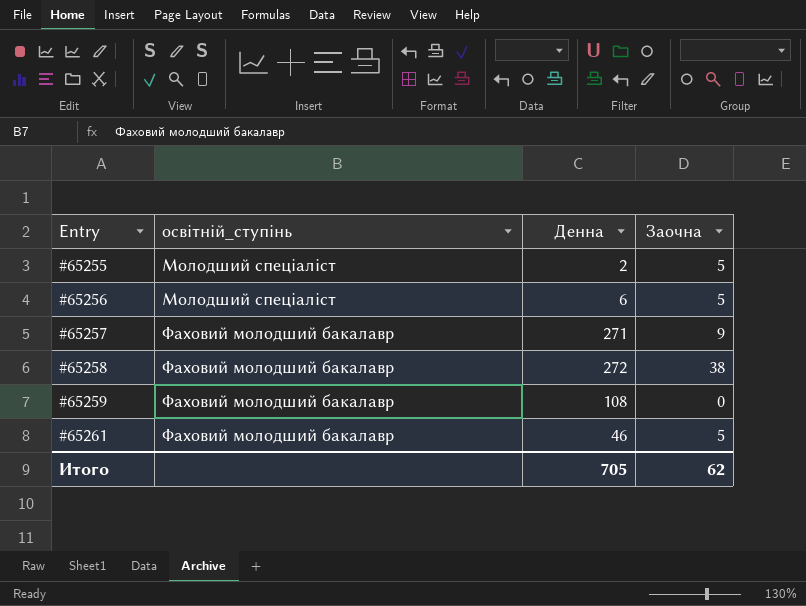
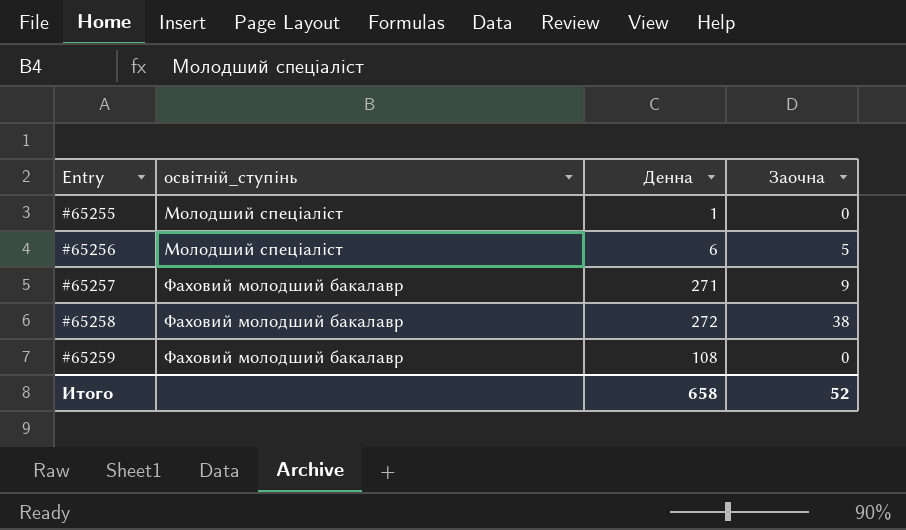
row #65261: Фаховий молодший бакалавр | 46 | 5 -> none
#65255 | Денна: 2 -> 1
#65255 | Заочна: 5 -> 0
Итого | Денна: 705 -> 658
Итого | Заочна: 62 -> 52

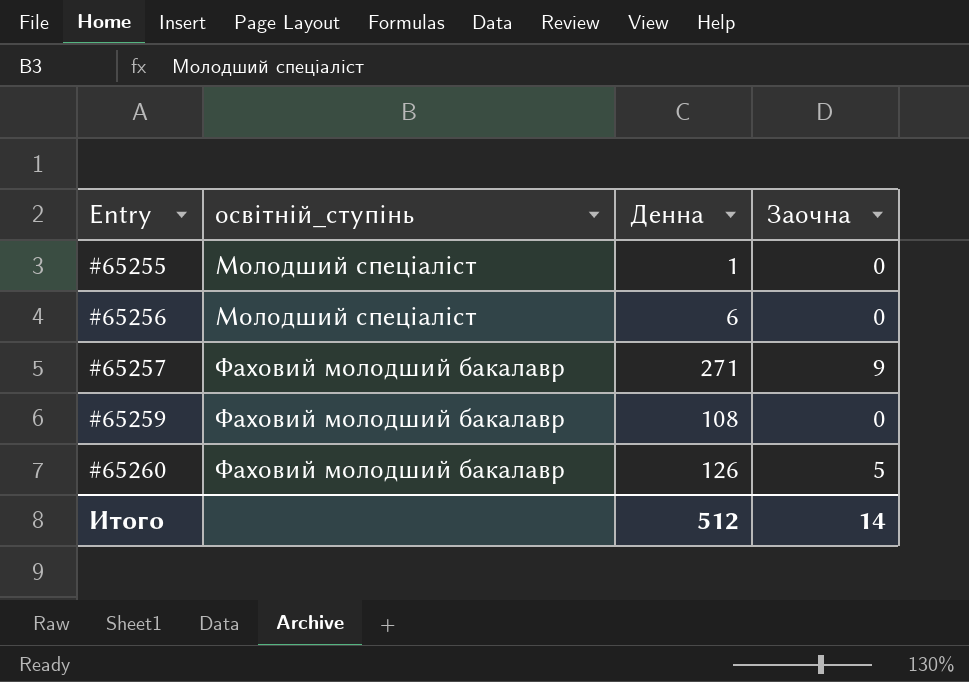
row #65258: Фаховий молодший бакалавр | 272 | 38 -> none
#65256 | Заочна: 5 -> 0
row #65260: none -> Фаховий молодший бакалавр | 126 | 5
Итого | Денна: 658 -> 512
Итого | Заочна: 52 -> 14

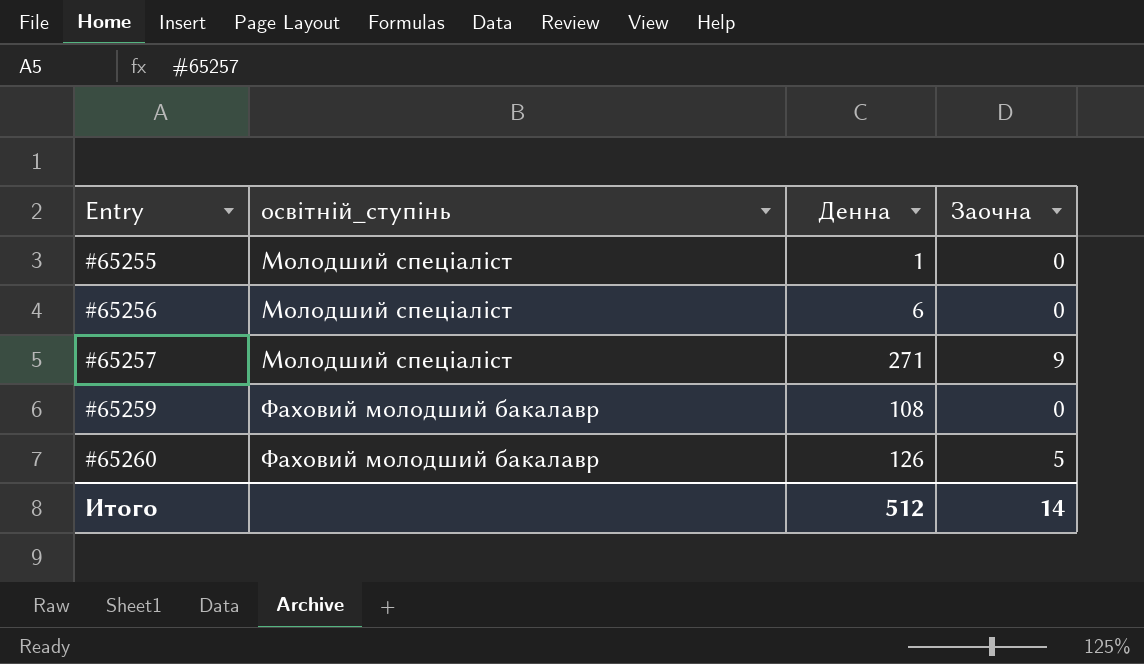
#65257 | освітній_ступінь: Фаховий молодший бакалавр -> Молодший спеціаліст

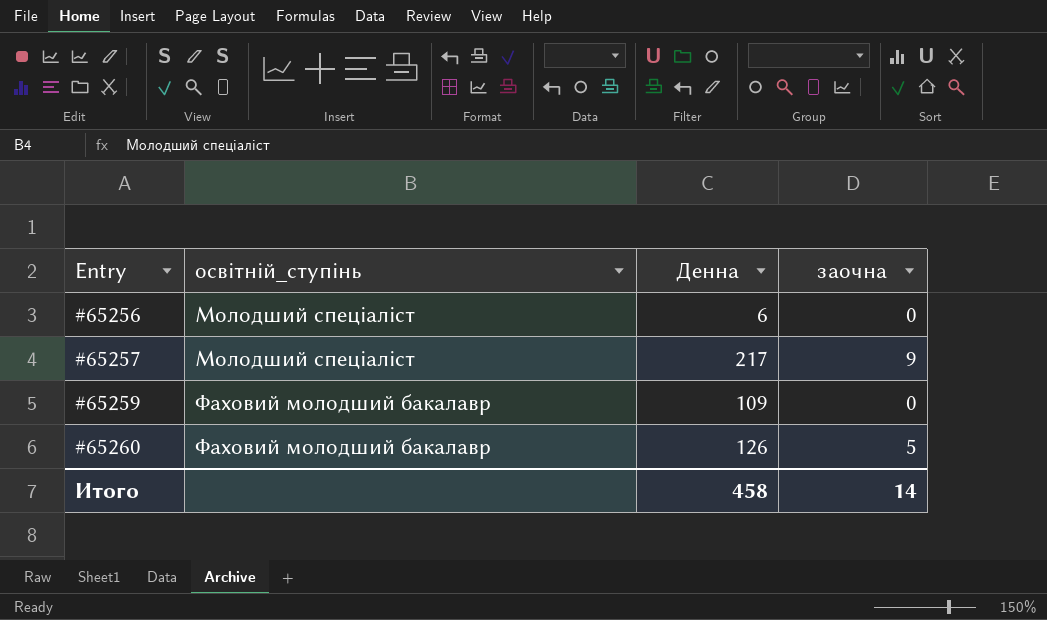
column name: Заочна -> заочна
row #65255: Молодший спеціаліст | 1 | 0 -> none
#65257 | Денна: 271 -> 217
#65259 | Денна: 108 -> 109
Итого | Денна: 512 -> 458

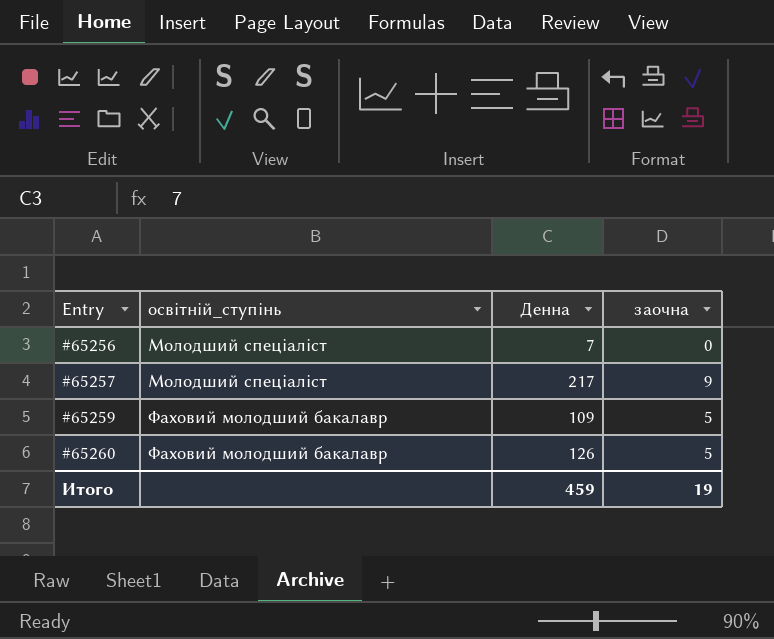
#65256 | Денна: 6 -> 7
#65259 | заочна: 0 -> 5
Итого | Денна: 458 -> 459
Итого | заочна: 14 -> 19

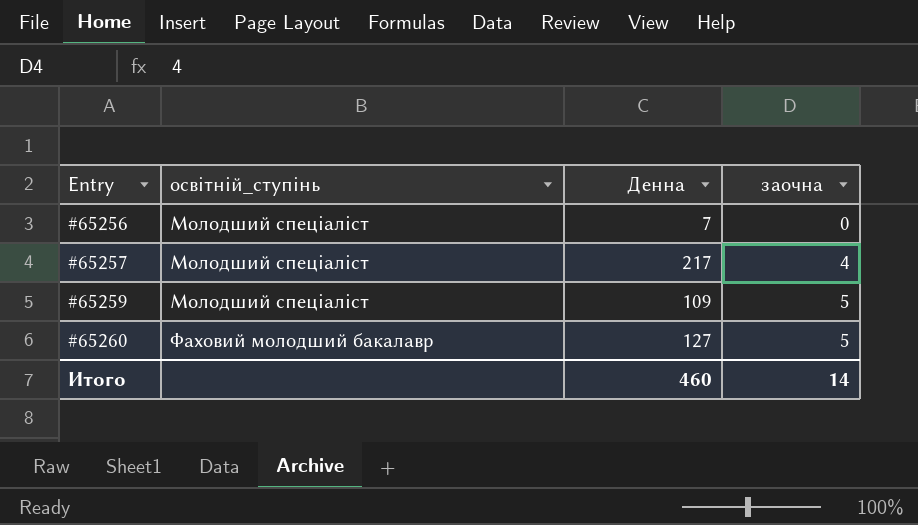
#65257 | заочна: 9 -> 4
#65259 | освітній_ступінь: Фаховий молодший бакалавр -> Молодший спеціаліст
#65260 | Денна: 126 -> 127
Итого | Денна: 459 -> 460
Итого | заочна: 19 -> 14

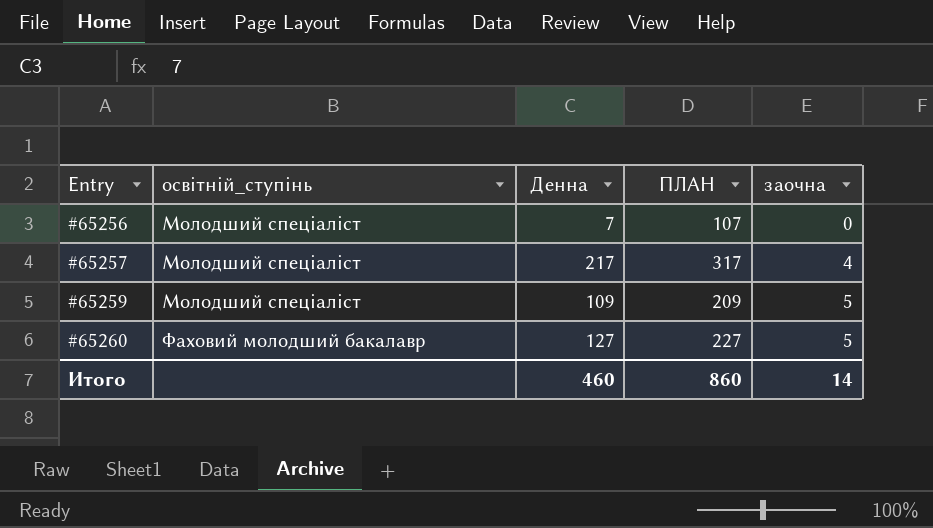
column ПЛАН | formula: none -> [Денна] + 100

